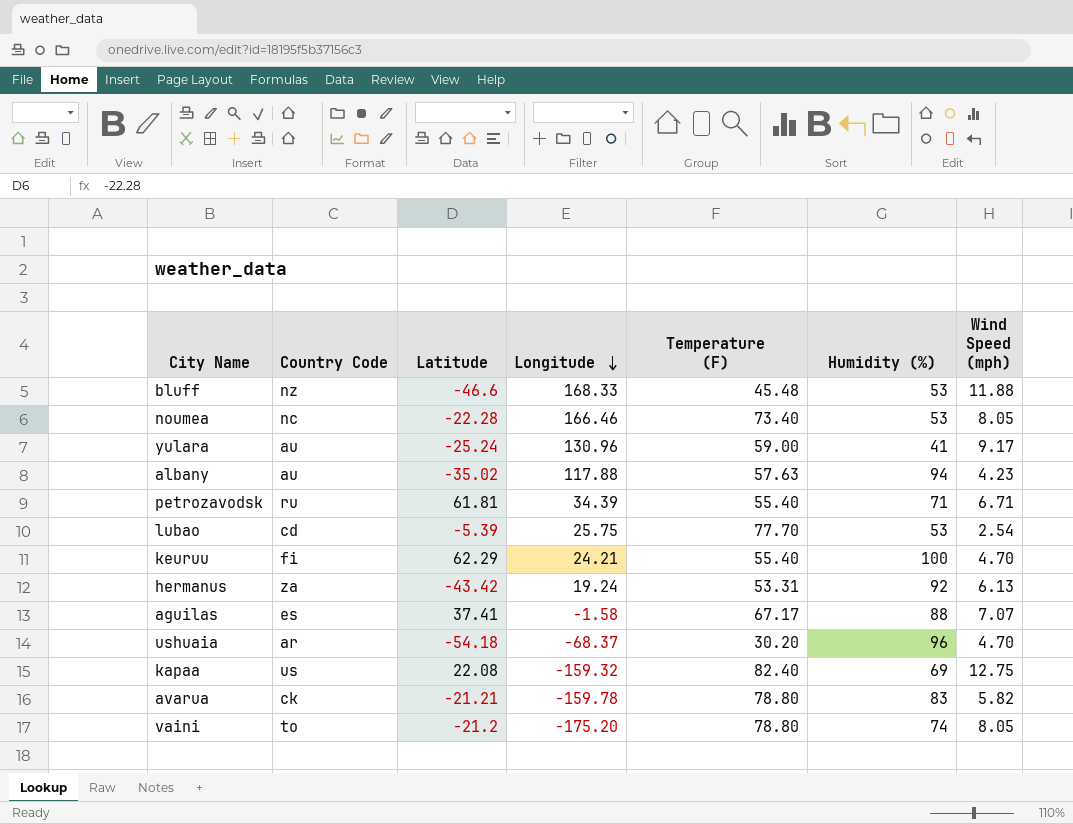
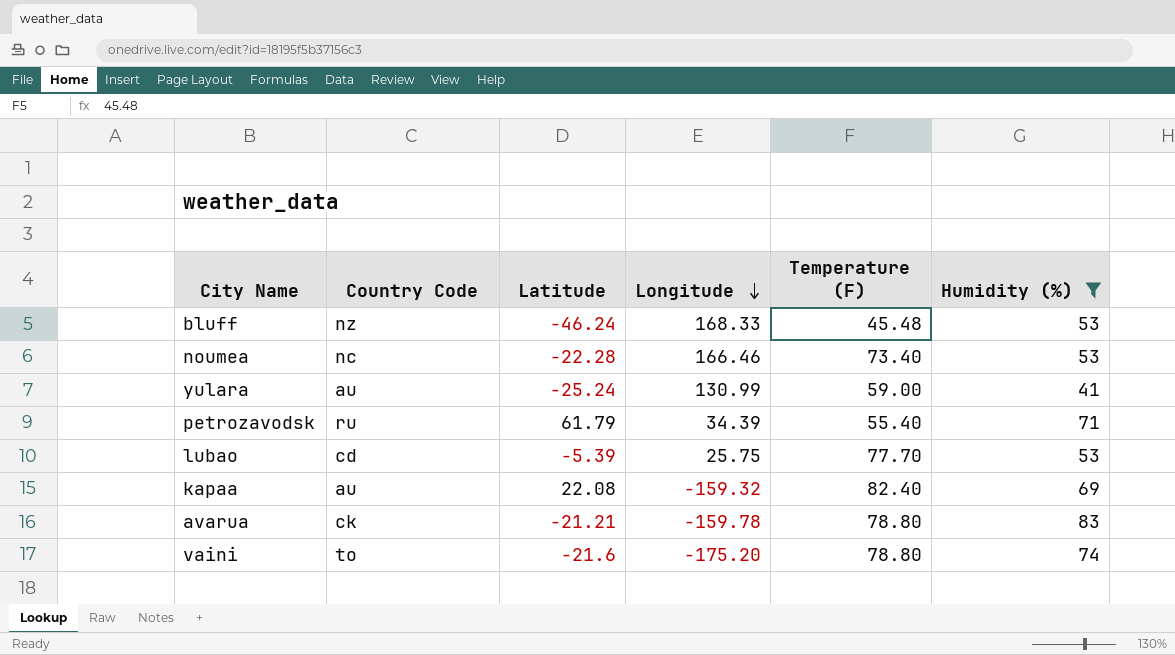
filter: none -> Humidity (%) <= 83
column Wind Speed (mph) | position: 7 -> none
bluff | Latitude: -46.6 -> -46.24
yulara | Longitude: 130.96 -> 130.99
petrozavodsk | Latitude: 61.81 -> 61.79
kapaa | Country Code: us -> au
vaini | Latitude: -21.2 -> -21.6

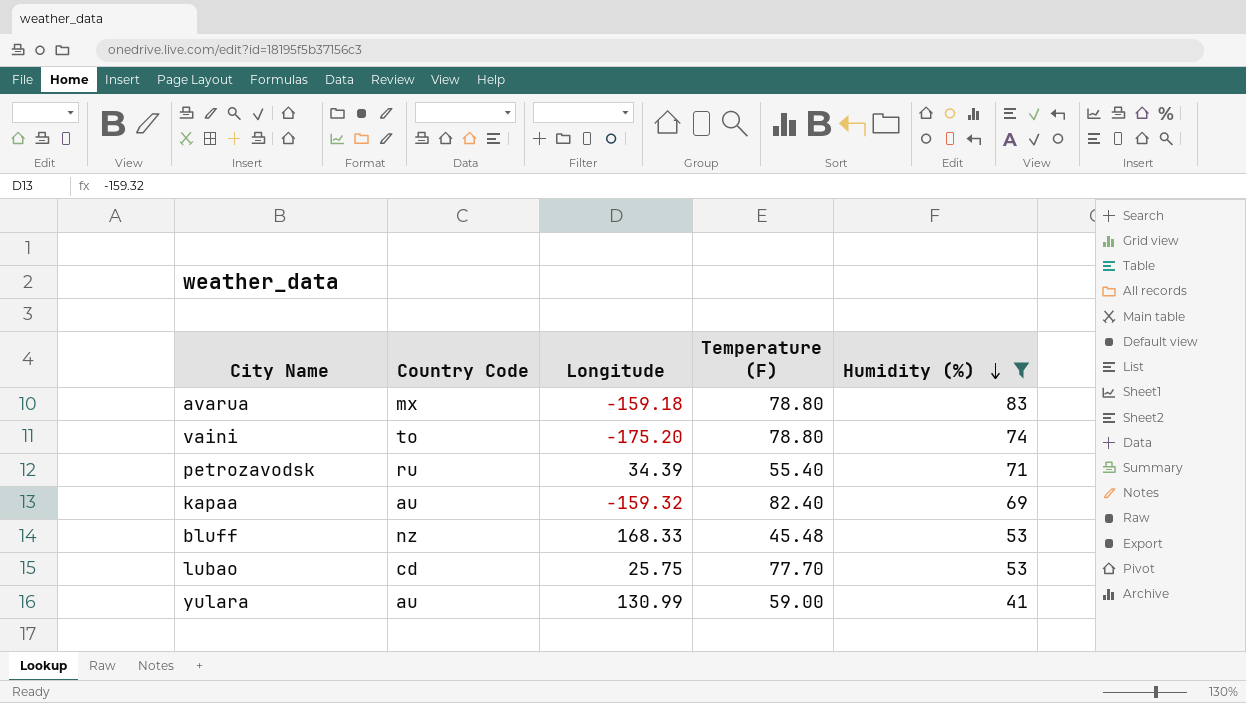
row order: Longitude descending -> Humidity (%) descending
column Latitude | position: 3 -> none
row noumea: nc | -22.28 | 166.46 | 73.40 | 53 -> none
avarua | Country Code: ck -> mx
avarua | Longitude: -159.78 -> -159.18

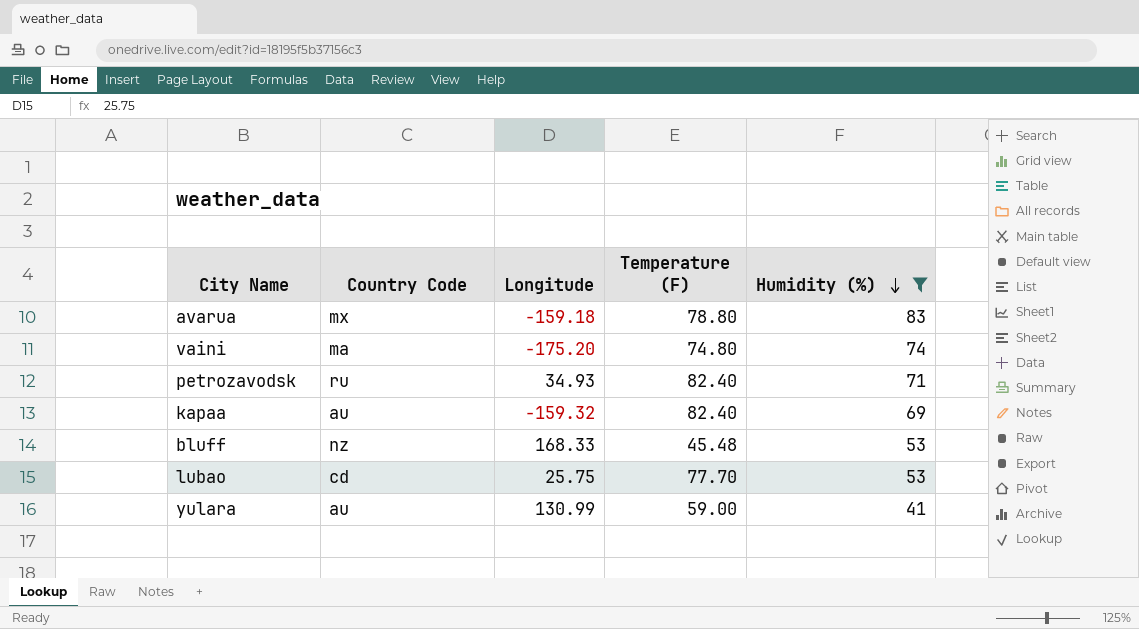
vaini | Country Code: to -> ma
vaini | Temperature (F): 78.80 -> 74.80
petrozavodsk | Longitude: 34.39 -> 34.93
petrozavodsk | Temperature (F): 55.40 -> 82.40

